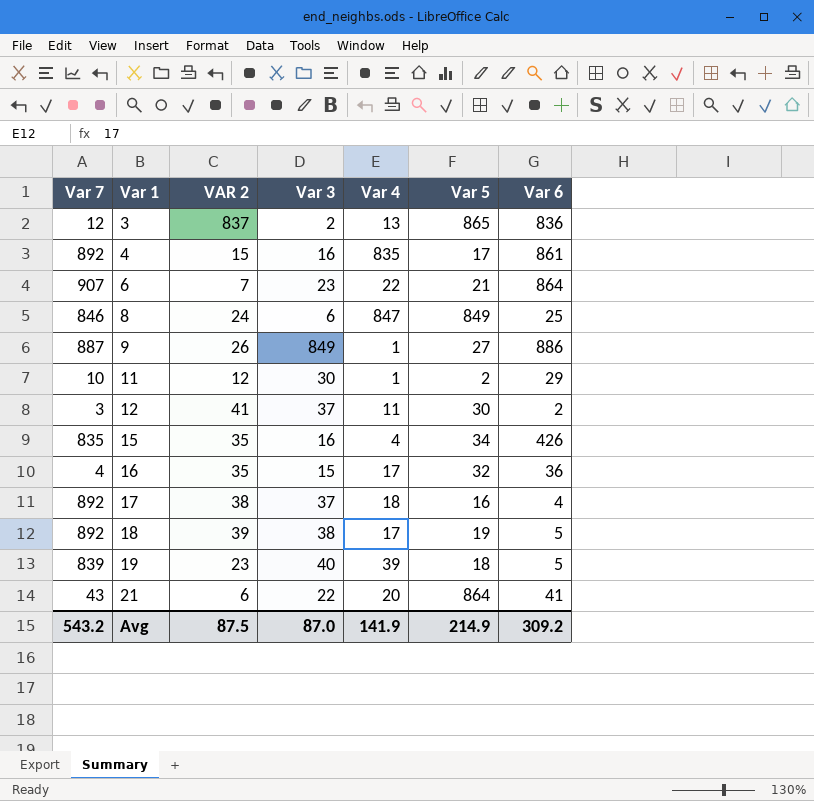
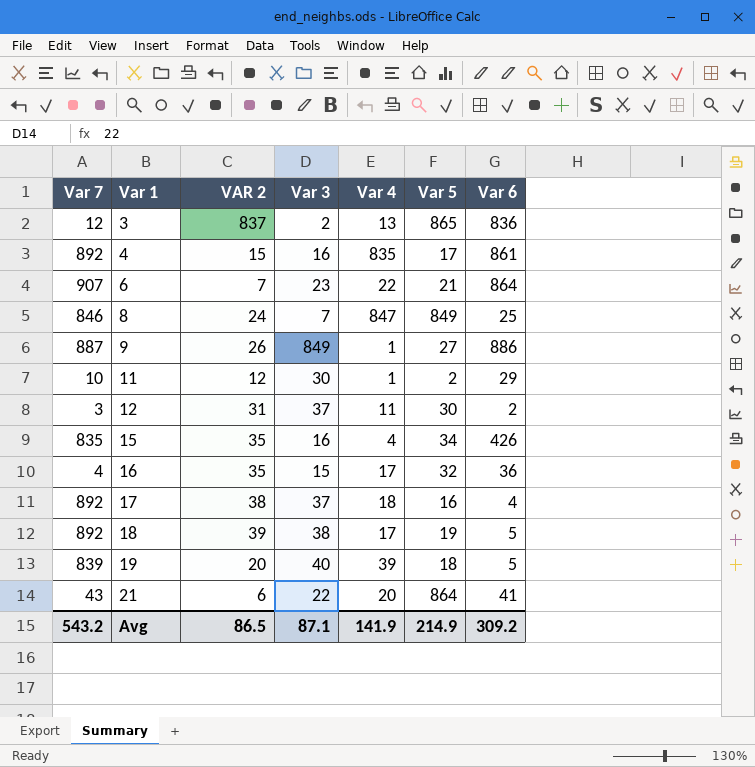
8 | Var 3: 6 -> 7
12 | VAR 2: 41 -> 31
19 | VAR 2: 23 -> 20
Avg | VAR 2: 87.5 -> 86.5
Avg | Var 3: 87.0 -> 87.1

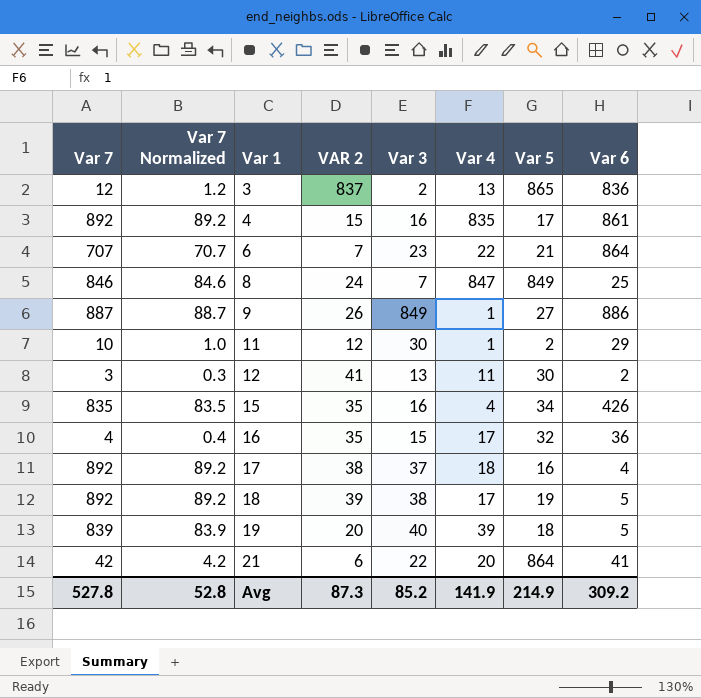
column Var 7 Normalized | formula: none -> [Var 7] * 0.1
6 | Var 7: 907 -> 707
12 | VAR 2: 31 -> 41
12 | Var 3: 37 -> 13
21 | Var 7: 43 -> 42
Avg | Var 7: 543.2 -> 527.8
Avg | VAR 2: 86.5 -> 87.3
Avg | Var 3: 87.1 -> 85.2

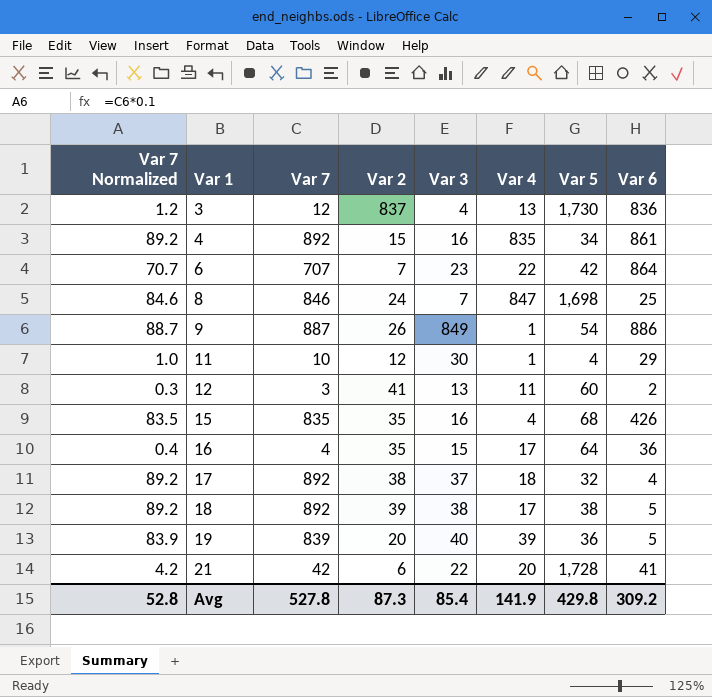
column Var 7 | position: 1 -> 3
column name: VAR 2 -> Var 2
3 | Var 3: 2 -> 4
3 | Var 5: 865 -> 1,730
4 | Var 5: 17 -> 34
6 | Var 5: 21 -> 42
8 | Var 5: 849 -> 1,698
9 | Var 5: 27 -> 54
11 | Var 5: 2 -> 4
12 | Var 5: 30 -> 60
15 | Var 5: 34 -> 68
16 | Var 5: 32 -> 64
17 | Var 5: 16 -> 32
18 | Var 5: 19 -> 38
19 | Var 5: 18 -> 36
21 | Var 5: 864 -> 1,728
Avg | Var 3: 85.2 -> 85.4
Avg | Var 5: 214.9 -> 429.8

